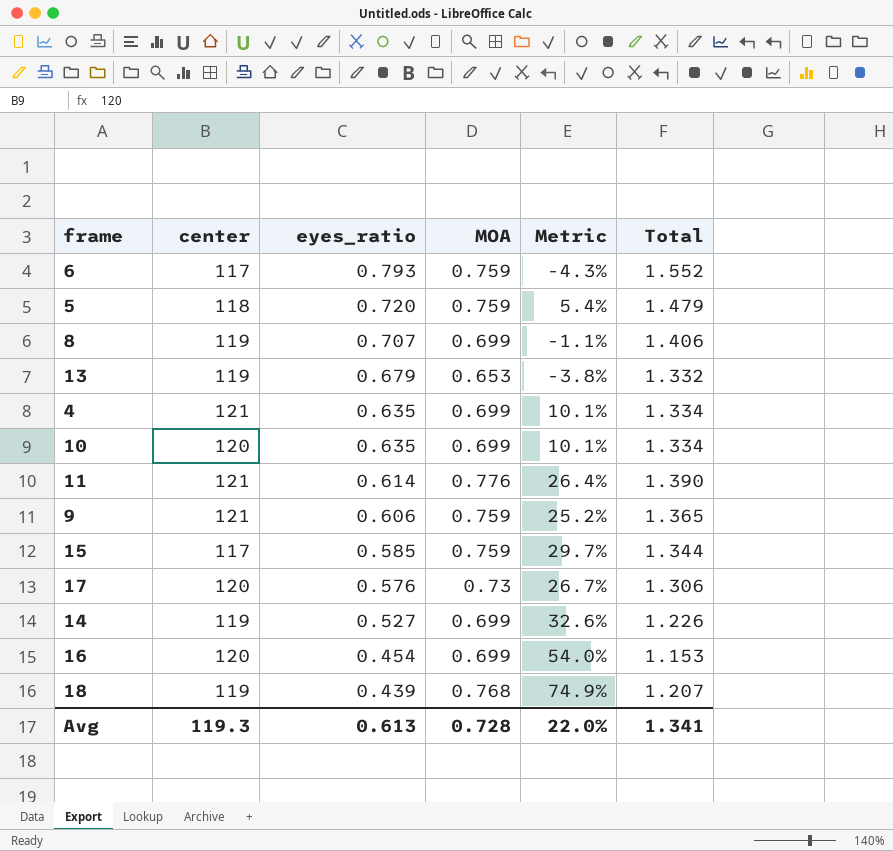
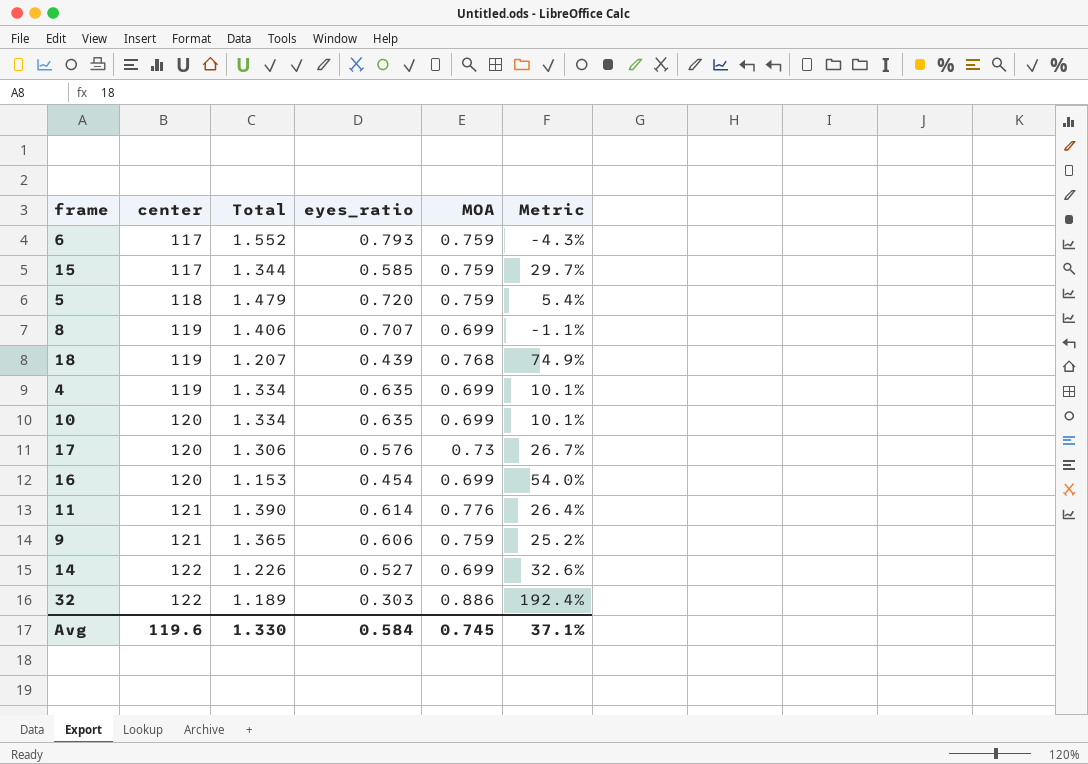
row order: eyes_ratio descending -> center ascending
column Total | position: 6 -> 3
row 13: 119 | 0.679 | 0.653 | -3.8% | 1.332 -> none
4 | center: 121 -> 119
14 | center: 119 -> 122
row 32: none -> 122 | 1.189 | 0.303 | 0.886 | 192.4%
Avg | center: 119.3 -> 119.6
Avg | Total: 1.341 -> 1.330
Avg | eyes_ratio: 0.613 -> 0.584
Avg | MOA: 0.728 -> 0.745
Avg | Metric: 22.0% -> 37.1%

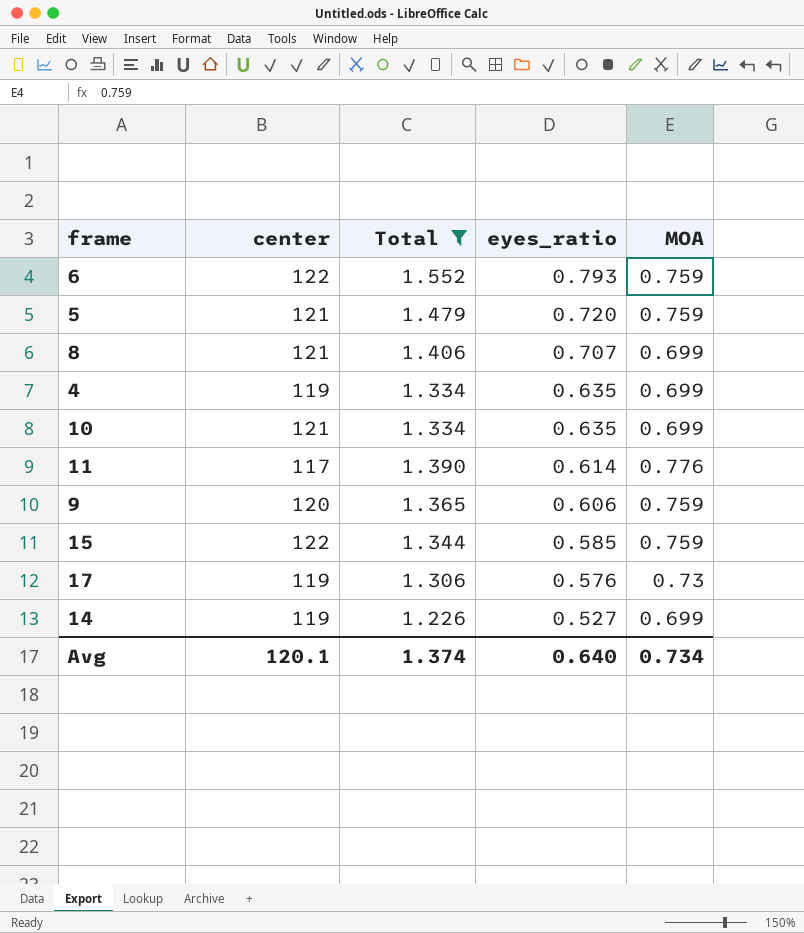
filter: none -> Total >= 1.226
row order: center ascending -> eyes_ratio descending
column Metric | formula: ([MOA] - [eyes_ratio]) / [eyes_ratio] -> none
6 | center: 117 -> 122
5 | center: 118 -> 121
8 | center: 119 -> 121
10 | center: 120 -> 121
11 | center: 121 -> 117
9 | center: 121 -> 120
15 | center: 117 -> 122
17 | center: 120 -> 119
14 | center: 122 -> 119
Avg | center: 119.6 -> 120.1
Avg | Total: 1.330 -> 1.374
Avg | eyes_ratio: 0.584 -> 0.640
Avg | MOA: 0.745 -> 0.734

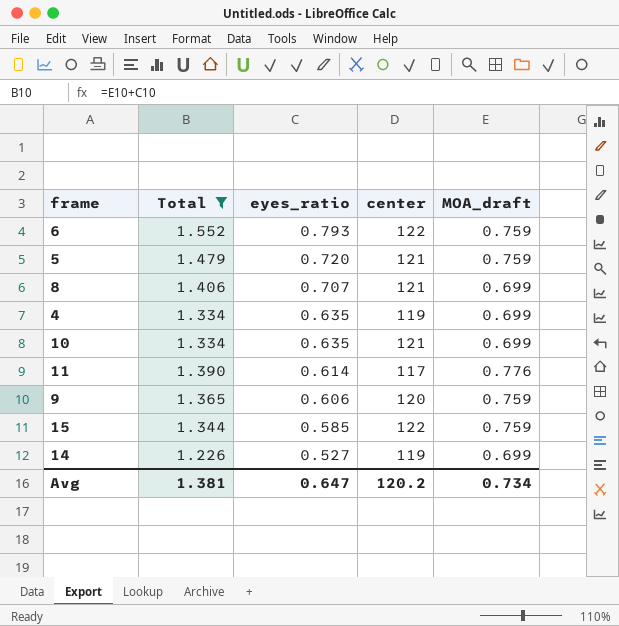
column center | position: 2 -> 4
column name: MOA -> MOA_draft
row 17: 119 | 1.306 | 0.576 | 0.73 -> none
Avg | Total: 1.374 -> 1.381
Avg | eyes_ratio: 0.640 -> 0.647
Avg | center: 120.1 -> 120.2

